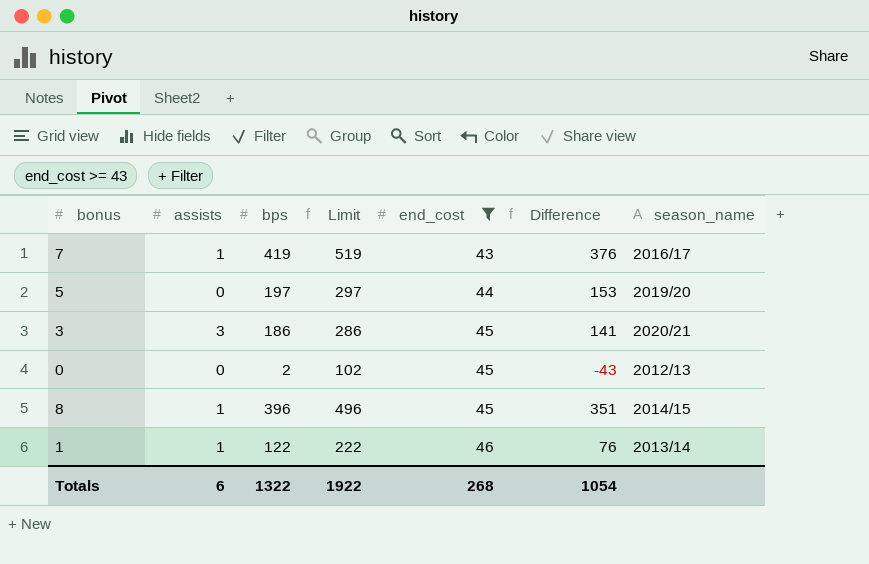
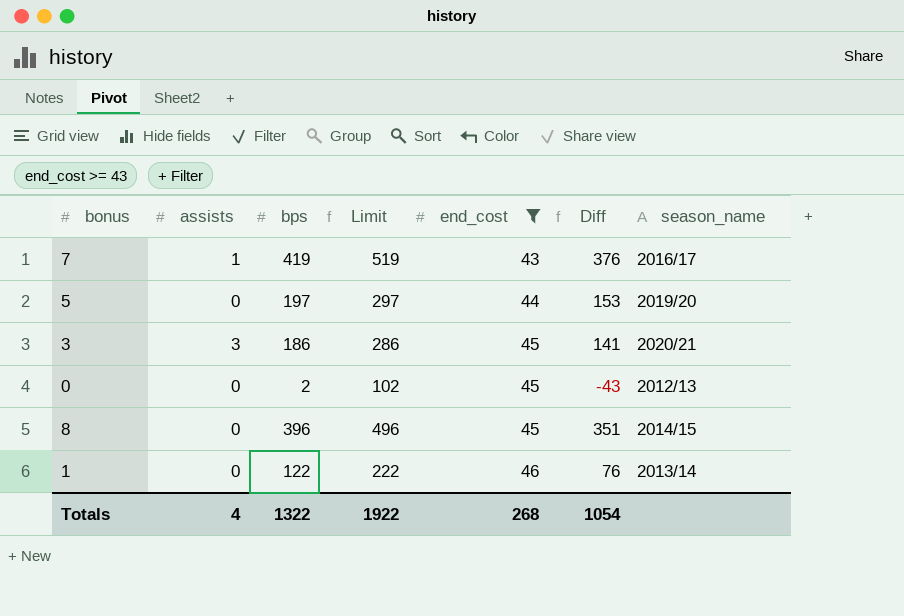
column name: Difference -> Diff
8 | assists: 1 -> 0
1 | assists: 1 -> 0
Totals | assists: 6 -> 4

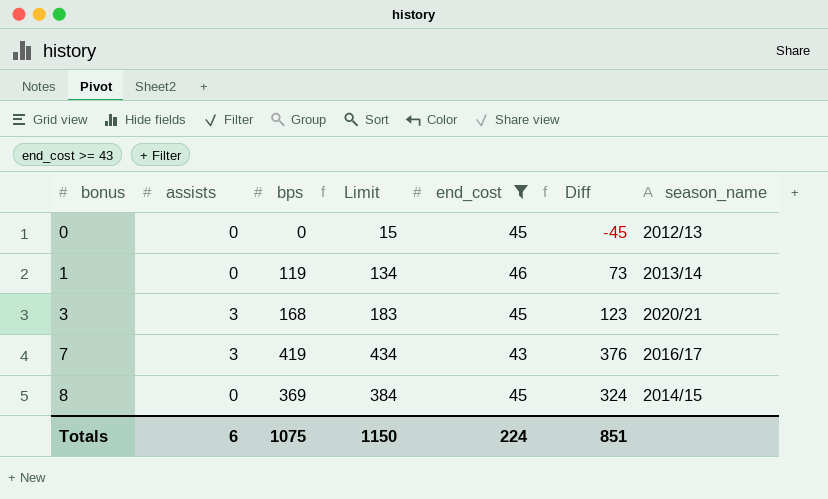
row order: end_cost ascending -> bonus ascending
column Limit | formula: [bps] + 100 -> [bps] + 15
row 5: 0 | 197 | 297 | 44 | 153 | 2019/20 -> none
0 | bps: 2 -> 0
0 | Diff: -43 -> -45
1 | bps: 122 -> 119
1 | Diff: 76 -> 73
3 | bps: 186 -> 168
3 | Diff: 141 -> 123
7 | assists: 1 -> 3
8 | bps: 396 -> 369
8 | Diff: 351 -> 324
Totals | assists: 4 -> 6
Totals | bps: 1322 -> 1075
Totals | Limit: 1922 -> 1150
Totals | end_cost: 268 -> 224
Totals | Diff: 1054 -> 851

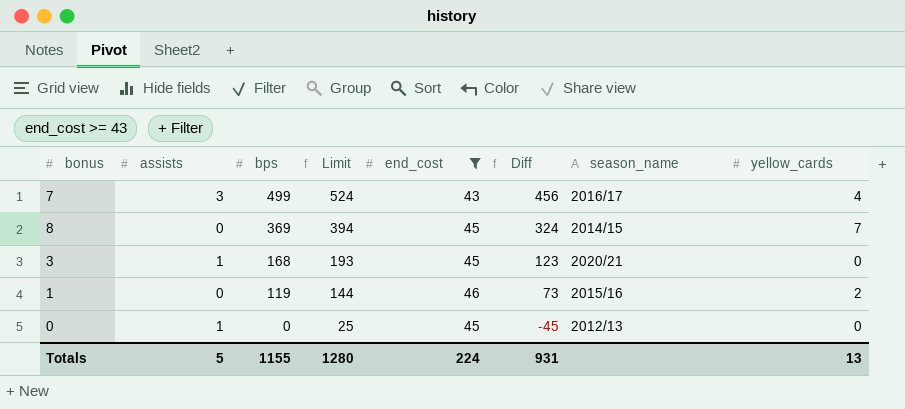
row order: bonus ascending -> bps descending
column Limit | formula: [bps] + 15 -> [bps] + 25
column yellow_cards | position: none -> 8
7 | bps: 419 -> 499
7 | Diff: 376 -> 456
3 | assists: 3 -> 1
1 | season_name: 2013/14 -> 2015/16
0 | assists: 0 -> 1
Totals | assists: 6 -> 5
Totals | bps: 1075 -> 1155
Totals | Limit: 1150 -> 1280
Totals | Diff: 851 -> 931

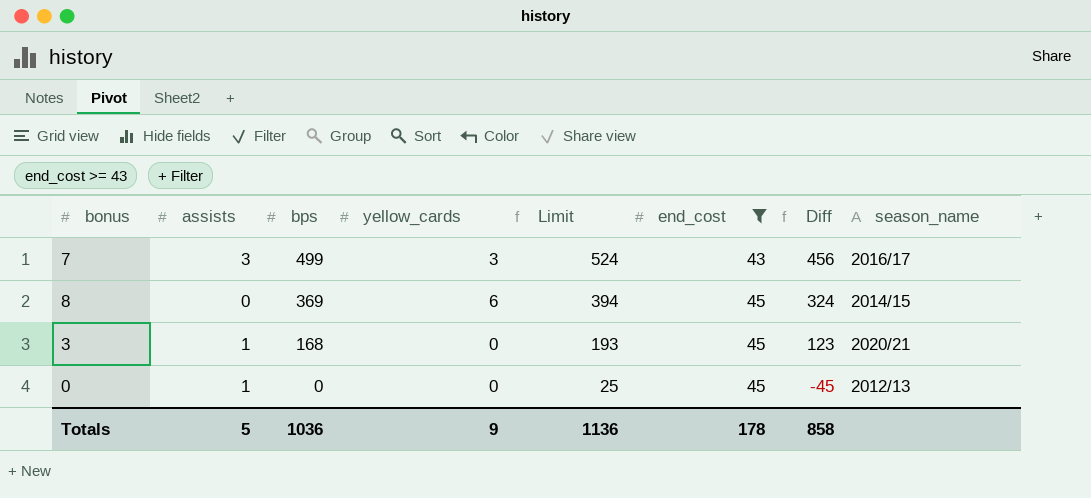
column yellow_cards | position: 8 -> 4
row 1: 0 | 119 | 144 | 46 | 73 | 2015/16 | 2 -> none
7 | yellow_cards: 4 -> 3
8 | yellow_cards: 7 -> 6
Totals | bps: 1155 -> 1036
Totals | yellow_cards: 13 -> 9
Totals | Limit: 1280 -> 1136
Totals | end_cost: 224 -> 178
Totals | Diff: 931 -> 858

